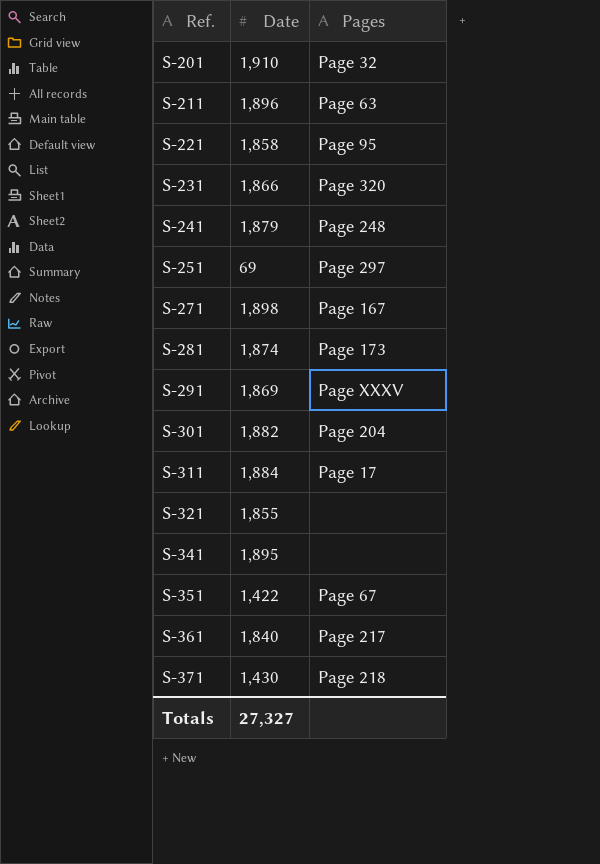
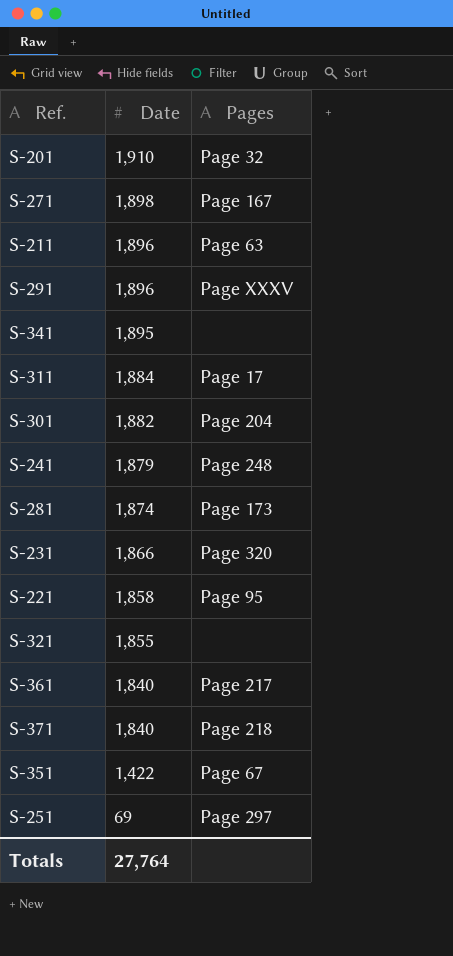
row order: Ref. ascending -> Date descending
S-291 | Date: 1,869 -> 1,896
S-371 | Date: 1,430 -> 1,840
Totals | Date: 27,327 -> 27,764

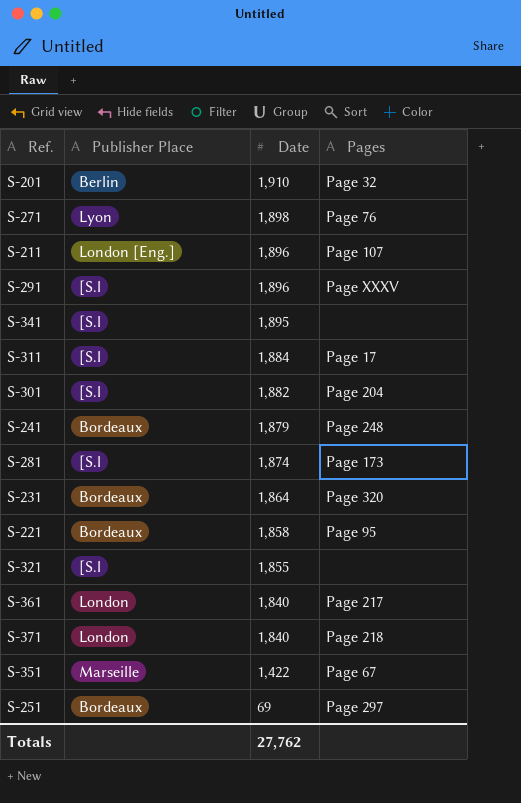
column Publisher Place | position: none -> 2
S-271 | Pages: Page 167 -> Page 76
S-211 | Pages: Page 63 -> Page 107
S-231 | Date: 1,866 -> 1,864
Totals | Date: 27,764 -> 27,762

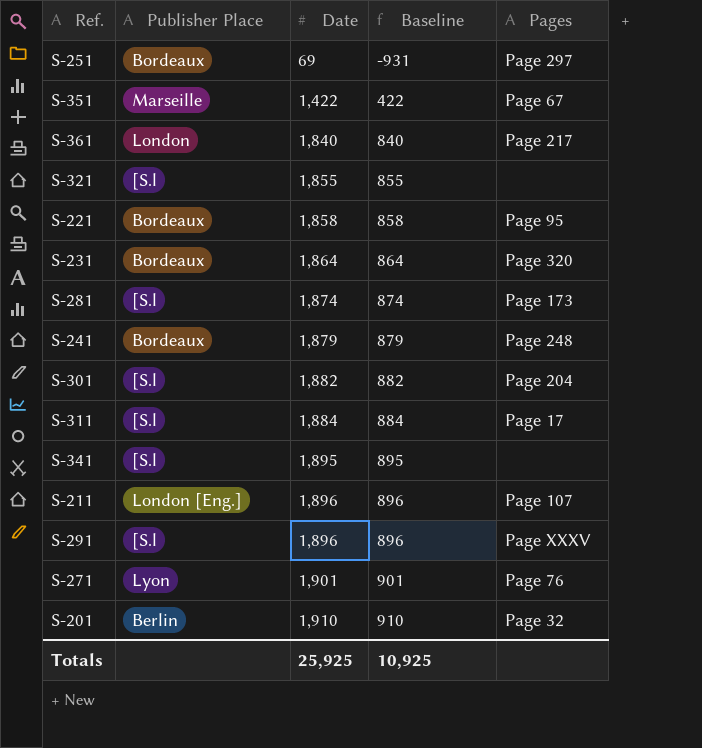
row order: Date descending -> Date ascending
column Baseline | formula: none -> [Date] - 1000
row S-371: London | 1,840 | Page 218 -> none
S-271 | Date: 1,898 -> 1,901
Totals | Date: 27,762 -> 25,925

